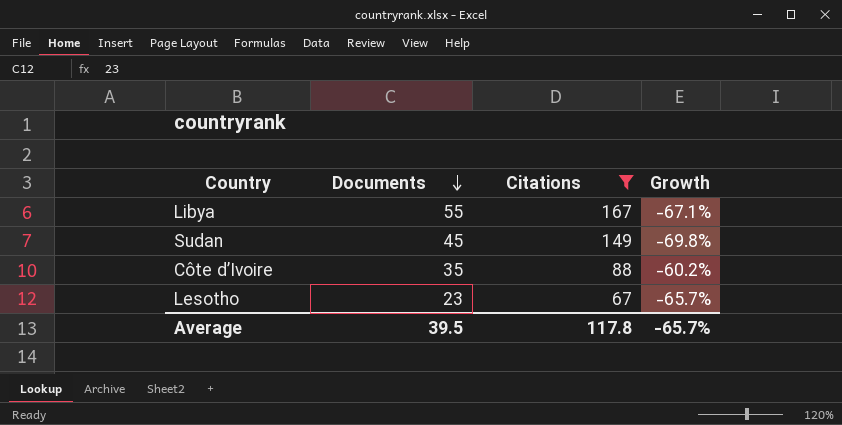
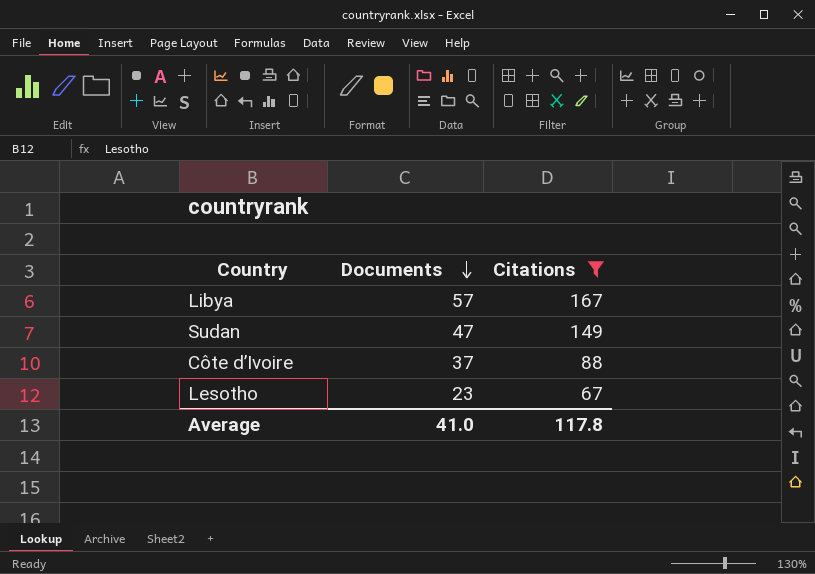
column Growth | formula: ([Documents] - [Citations]) / [Citations] -> none
Libya | Documents: 55 -> 57
Sudan | Documents: 45 -> 47
Côte d’Ivoire | Documents: 35 -> 37
Average | Documents: 39.5 -> 41.0

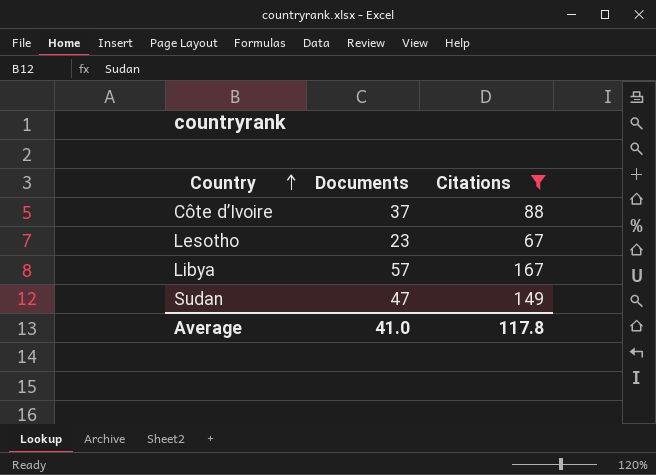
row order: Documents descending -> Country ascending

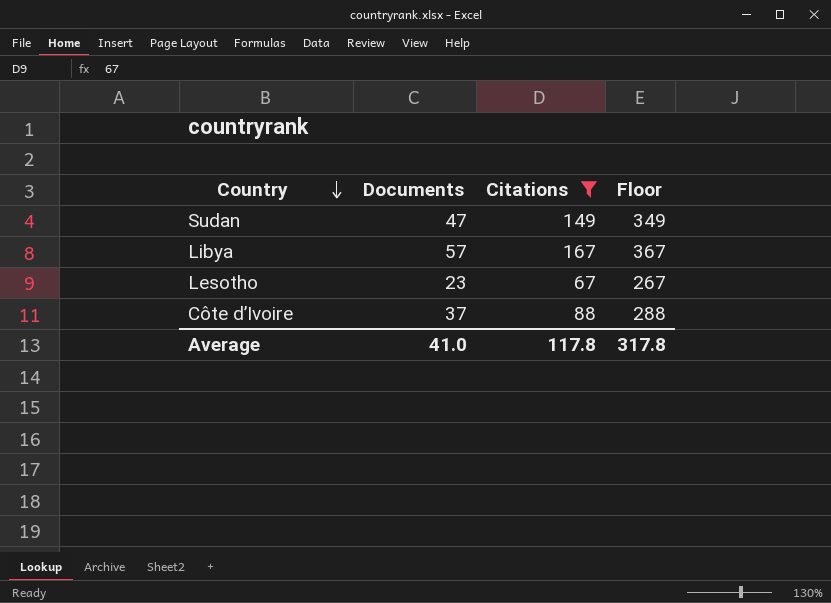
row order: Country ascending -> Country descending
column Floor | formula: none -> [Citations] + 200

